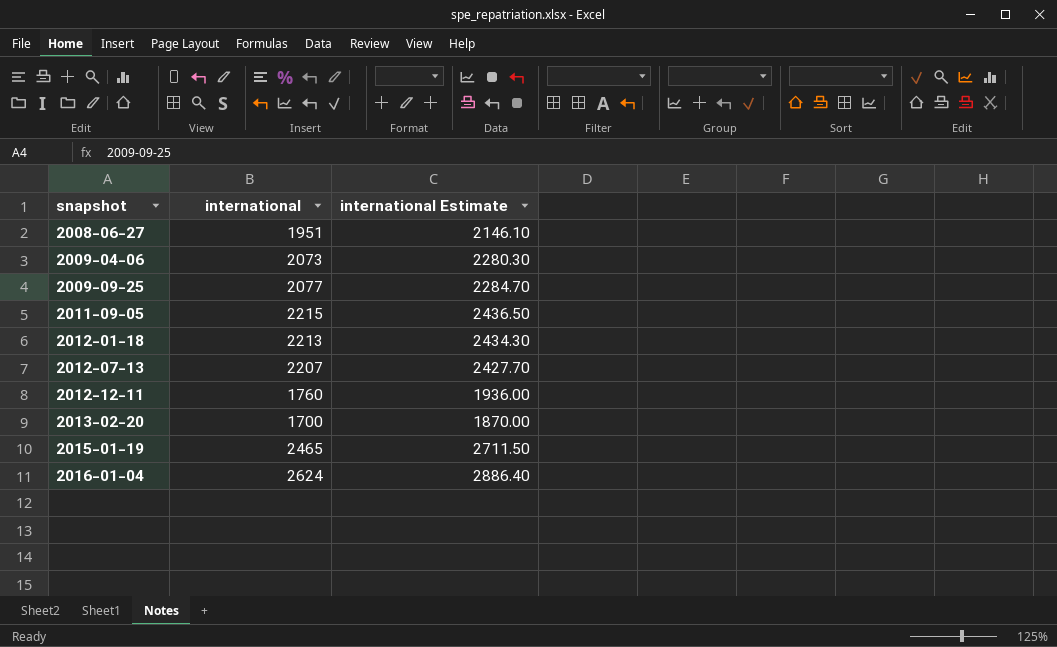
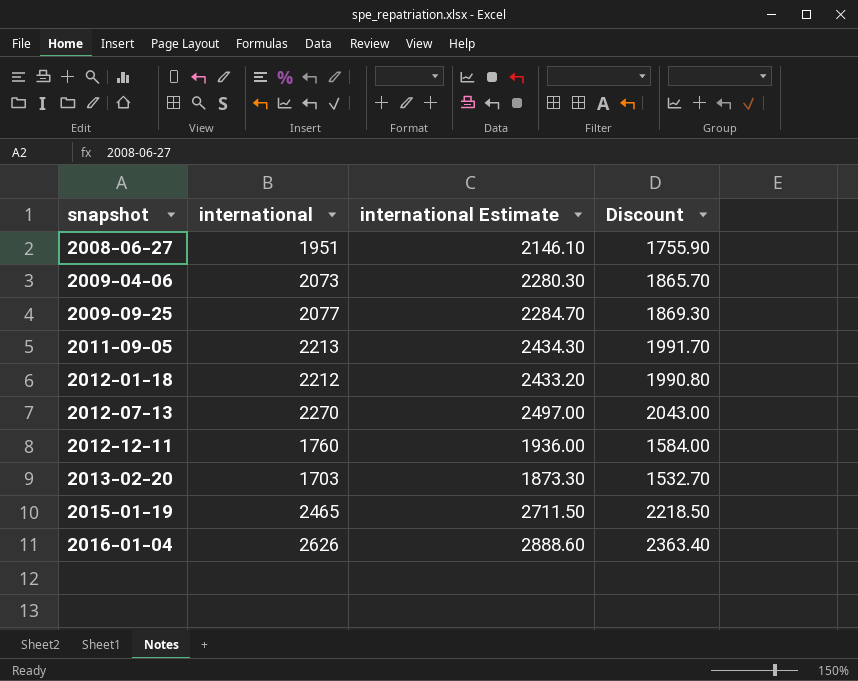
column Discount | formula: none -> [international] * 0.9
2011-09-05 | international: 2215 -> 2213
2011-09-05 | international Estimate: 2436.50 -> 2434.30
2012-01-18 | international: 2213 -> 2212
2012-01-18 | international Estimate: 2434.30 -> 2433.20
2012-07-13 | international: 2207 -> 2270
2012-07-13 | international Estimate: 2427.70 -> 2497.00
2013-02-20 | international: 1700 -> 1703
2013-02-20 | international Estimate: 1870.00 -> 1873.30
2016-01-04 | international: 2624 -> 2626
2016-01-04 | international Estimate: 2886.40 -> 2888.60

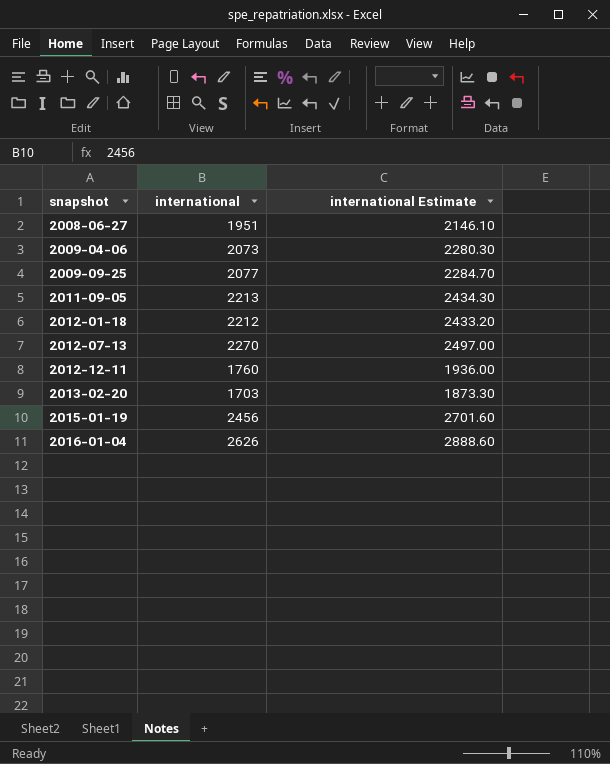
column Discount | formula: [international] * 0.9 -> none
2015-01-19 | international: 2465 -> 2456
2015-01-19 | international Estimate: 2711.50 -> 2701.60

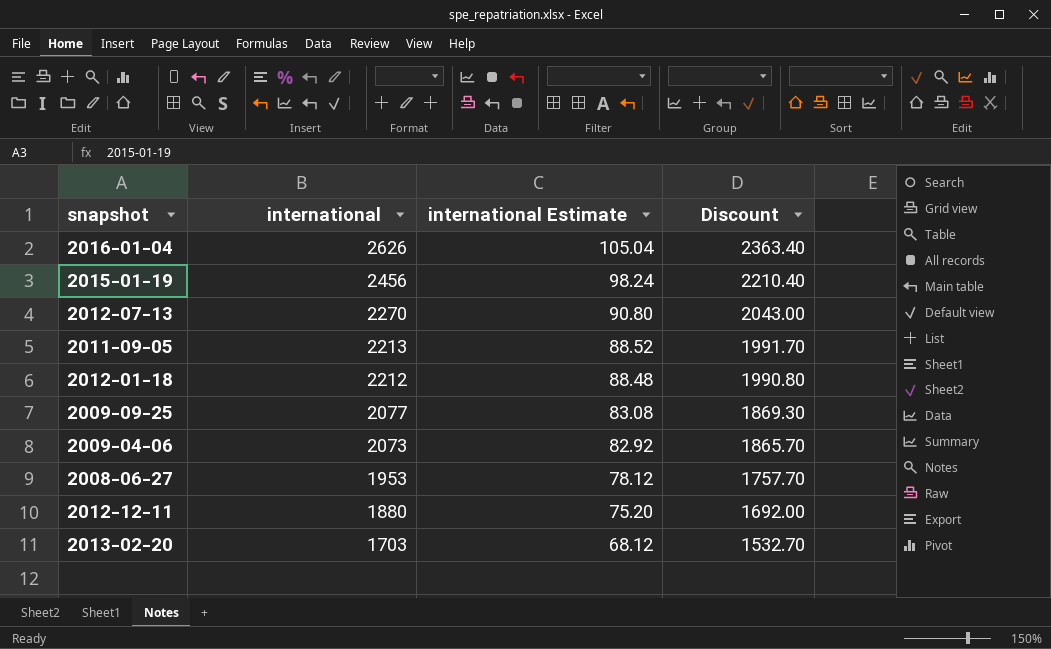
row order: snapshot ascending -> international descending
column international Estimate | formula: [international] * 1.1 -> [international] * 0.04
column Discount | formula: none -> [international] * 0.9
2008-06-27 | international: 1951 -> 1953
2012-12-11 | international: 1760 -> 1880

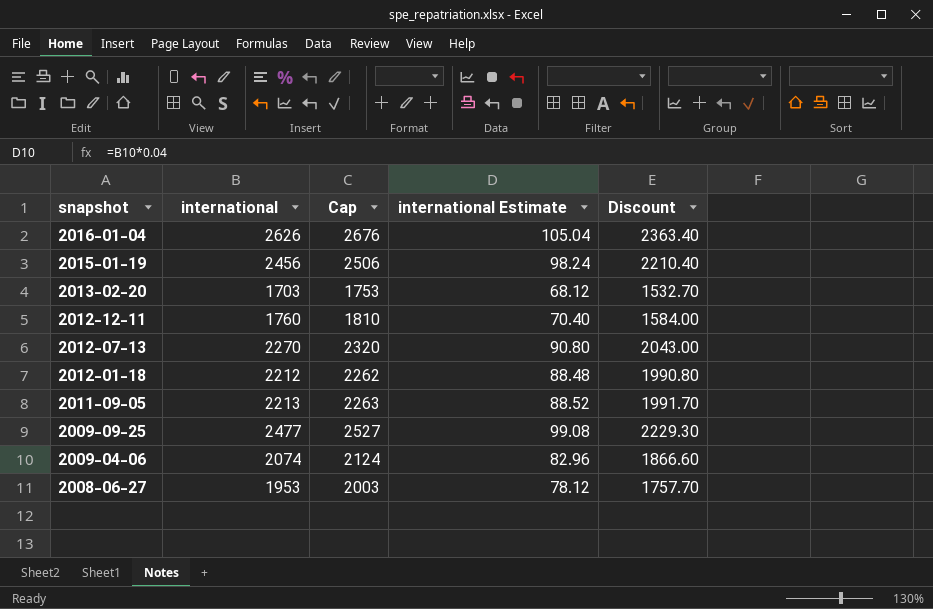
row order: international descending -> snapshot descending
column Cap | formula: none -> [international] + 50
2012-12-11 | international: 1880 -> 1760
2012-12-11 | international Estimate: 75.20 -> 70.40
2012-12-11 | Discount: 1692.00 -> 1584.00
2009-09-25 | international: 2077 -> 2477
2009-09-25 | international Estimate: 83.08 -> 99.08
2009-09-25 | Discount: 1869.30 -> 2229.30
2009-04-06 | international: 2073 -> 2074
2009-04-06 | international Estimate: 82.92 -> 82.96
2009-04-06 | Discount: 1865.70 -> 1866.60

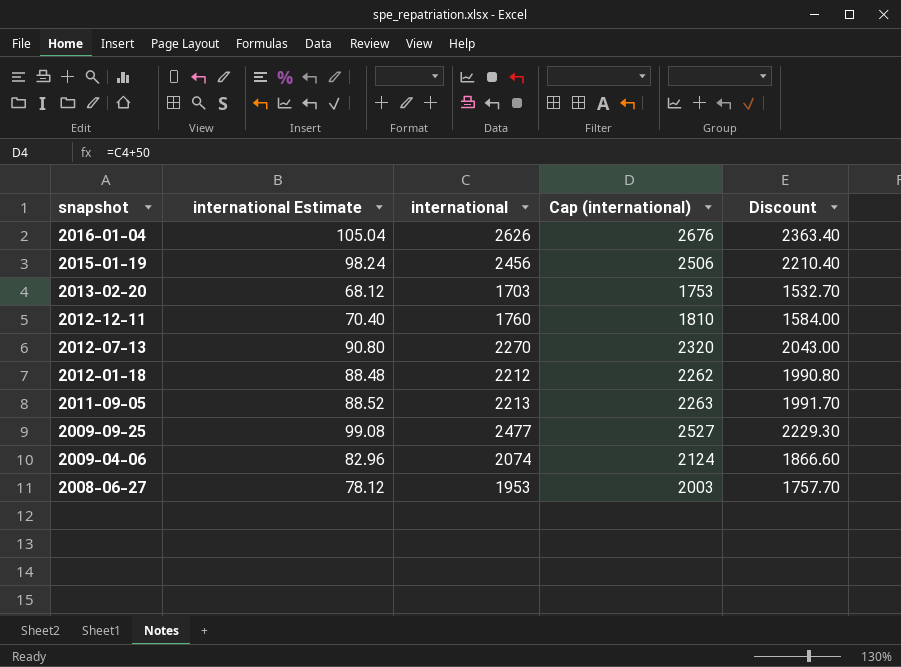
column international Estimate | position: 4 -> 2
column name: Cap -> Cap (international)

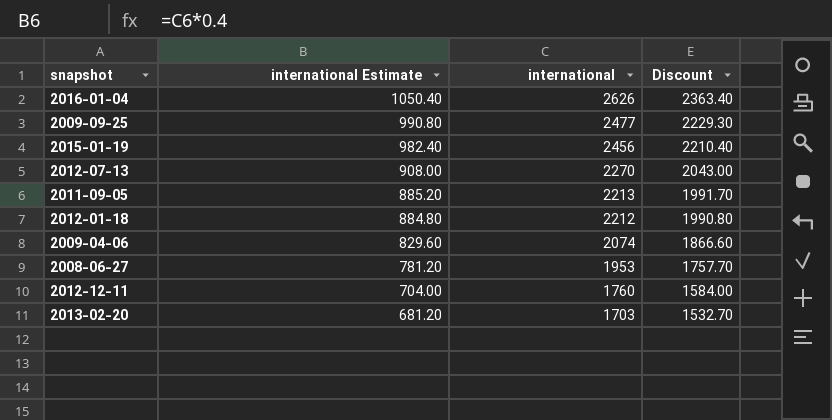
row order: snapshot descending -> international Estimate descending
column Cap (international) | formula: [international] + 50 -> none
column international Estimate | formula: [international] * 0.04 -> [international] * 0.4

